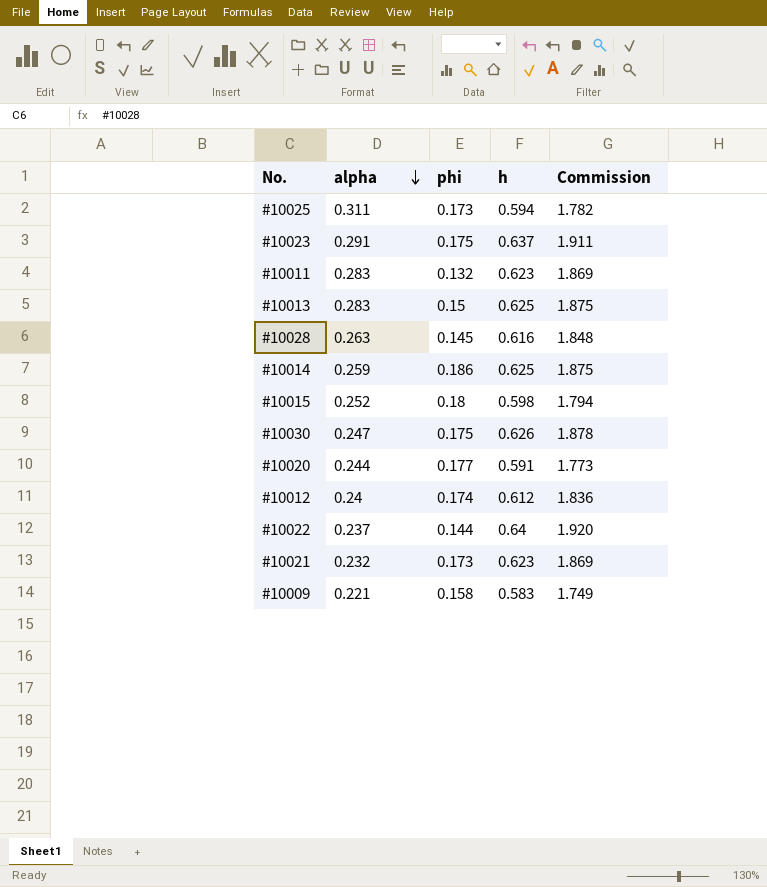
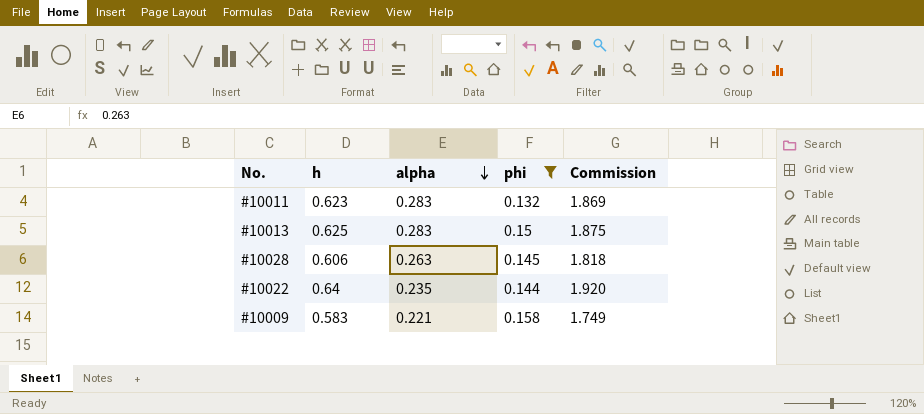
filter: none -> phi <= 0.158
column h | position: 4 -> 2
#10028 | h: 0.616 -> 0.606
#10028 | Commission: 1.848 -> 1.818
#10022 | alpha: 0.237 -> 0.235

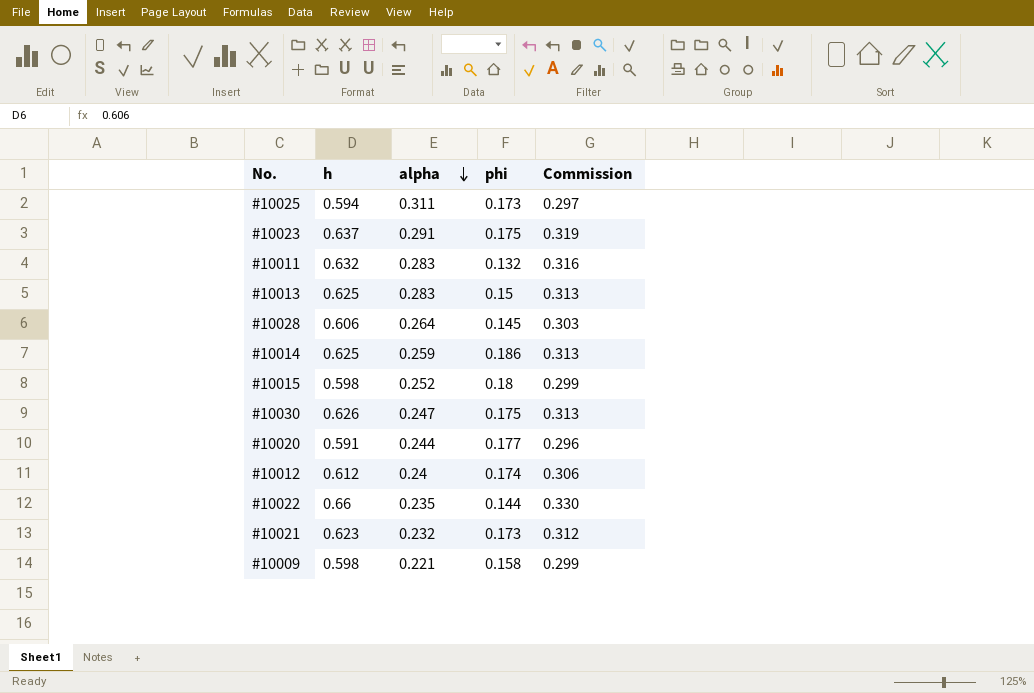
filter: phi <= 0.158 -> none
column Commission | formula: [h] * 3 -> [h] * 0.5
#10011 | h: 0.623 -> 0.632
#10028 | alpha: 0.263 -> 0.264
#10022 | h: 0.64 -> 0.66
#10009 | h: 0.583 -> 0.598

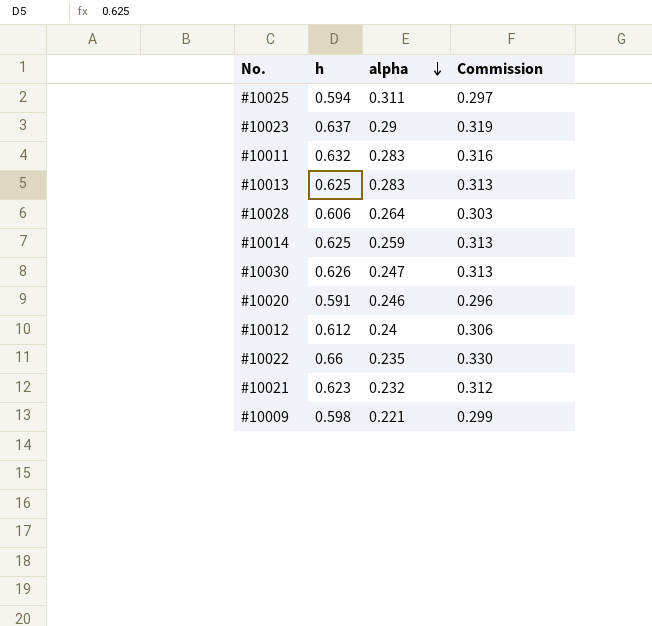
column phi | position: 4 -> none
row #10015: 0.598 | 0.252 | 0.18 | 0.299 -> none
#10023 | alpha: 0.291 -> 0.29
#10020 | alpha: 0.244 -> 0.246

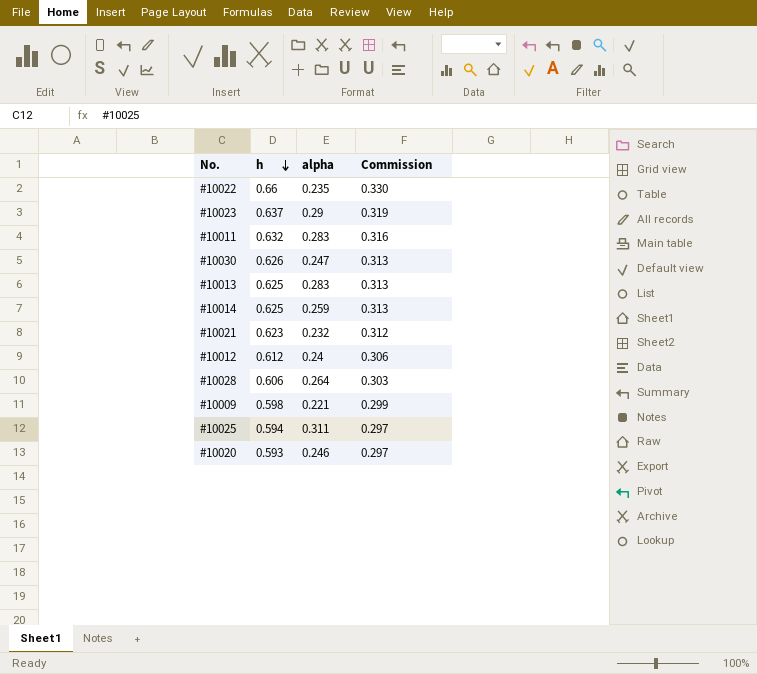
row order: alpha descending -> h descending
#10020 | h: 0.591 -> 0.593
#10020 | Commission: 0.296 -> 0.297

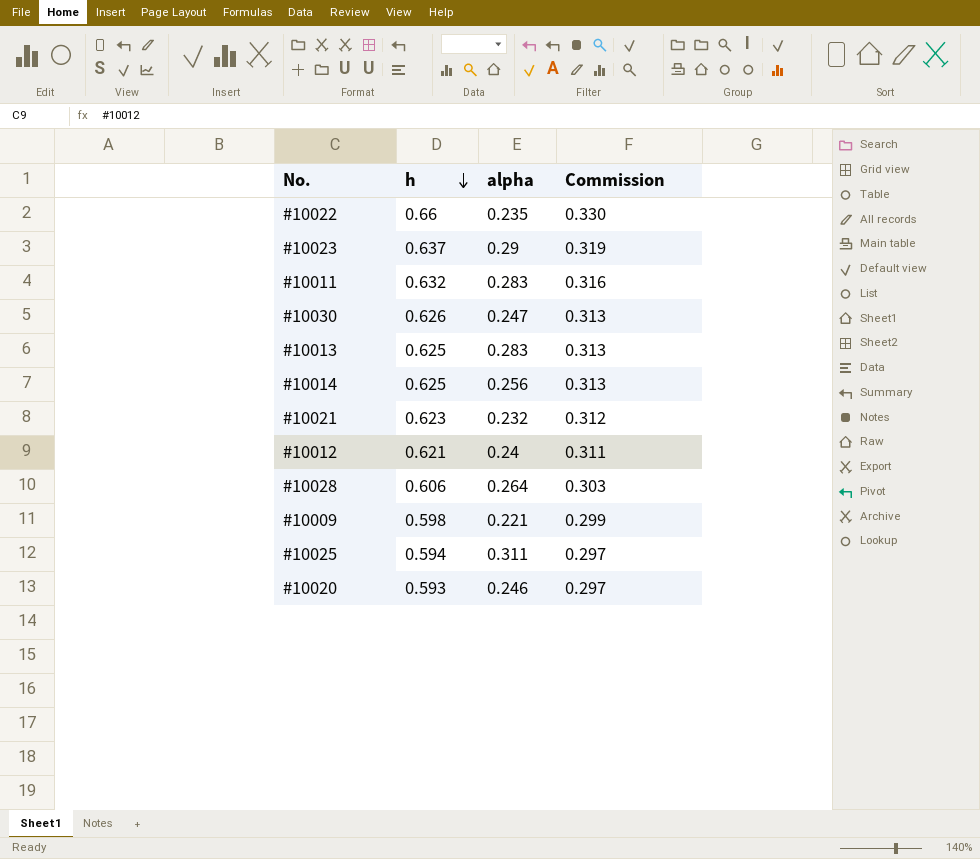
#10014 | alpha: 0.259 -> 0.256
#10012 | h: 0.612 -> 0.621
#10012 | Commission: 0.306 -> 0.311

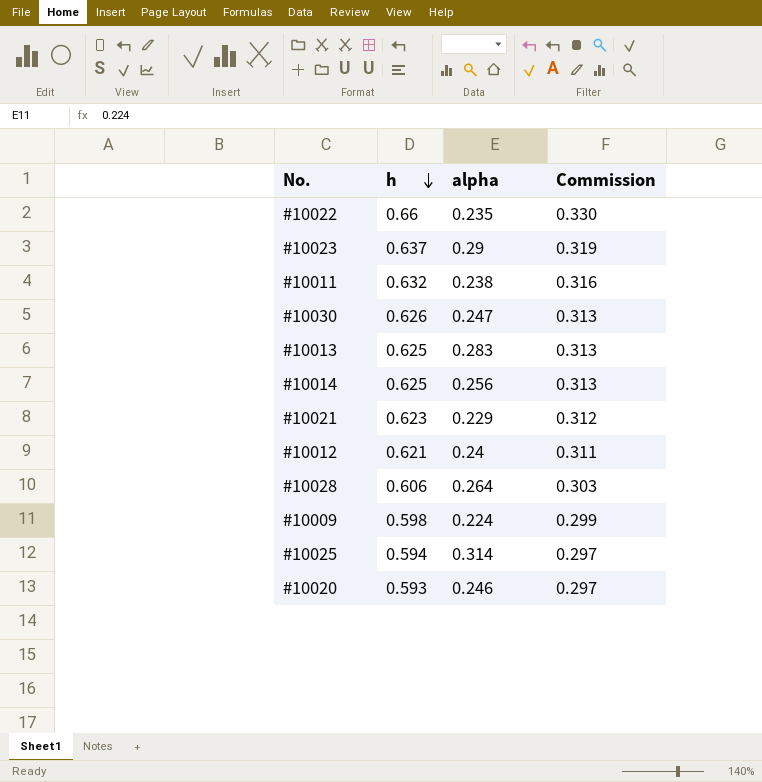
#10011 | alpha: 0.283 -> 0.238
#10021 | alpha: 0.232 -> 0.229
#10009 | alpha: 0.221 -> 0.224
#10025 | alpha: 0.311 -> 0.314

